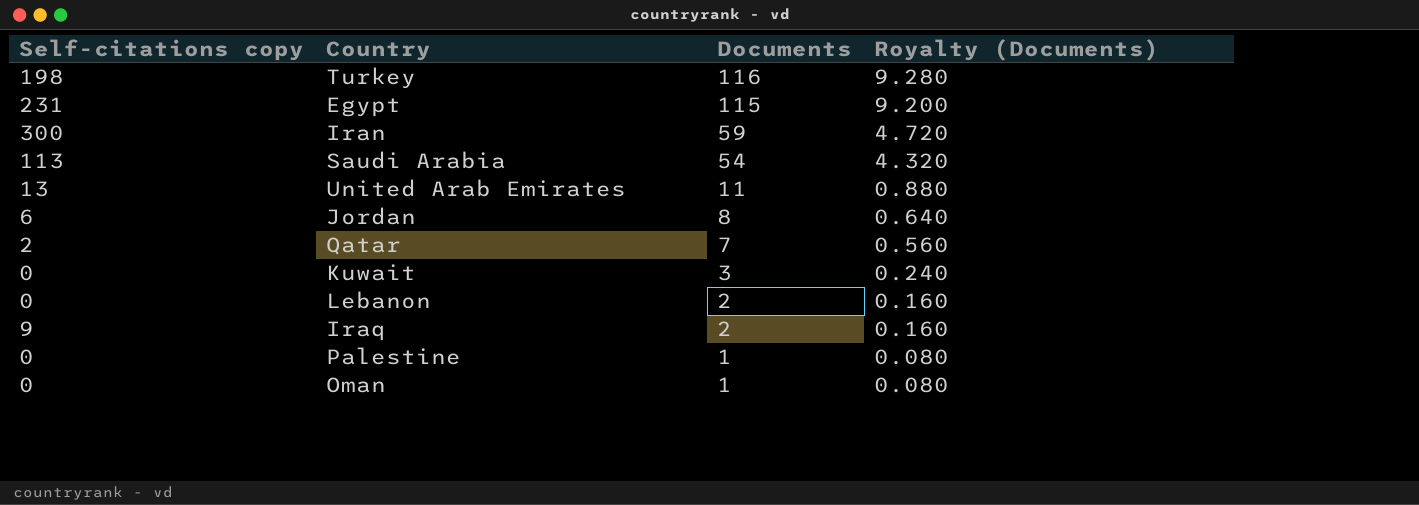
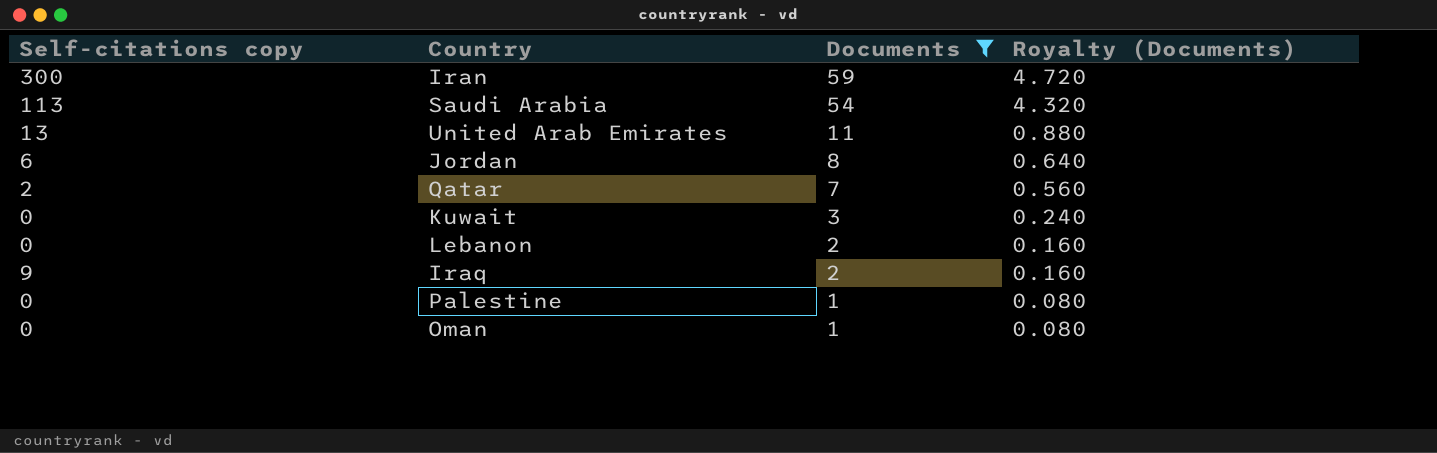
filter: none -> Documents <= 59

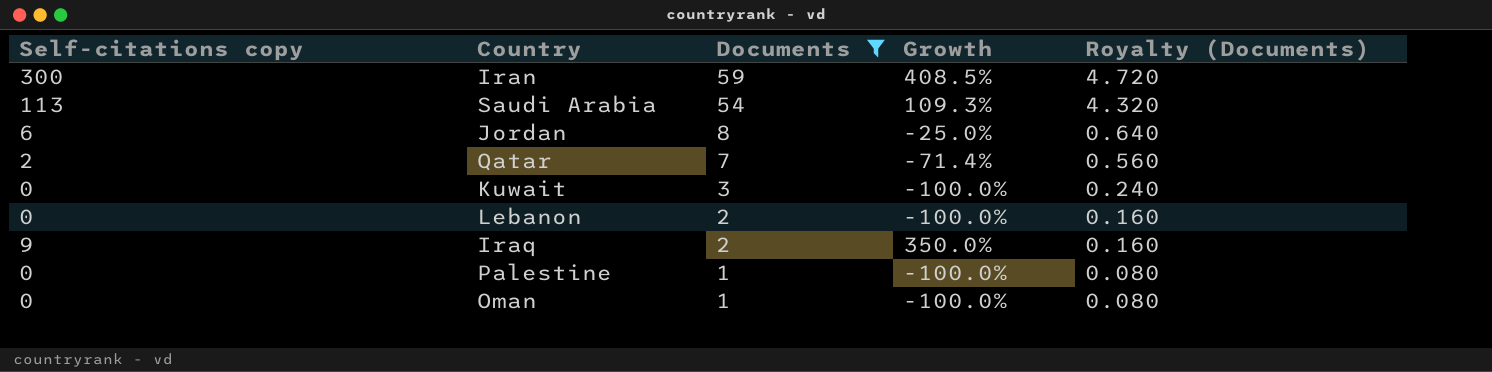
column Growth | formula: none -> ([Self-citations copy] - [Documents]) / [Documents]
row United Arab Emirates: 13 | 11 | 0.880 -> none

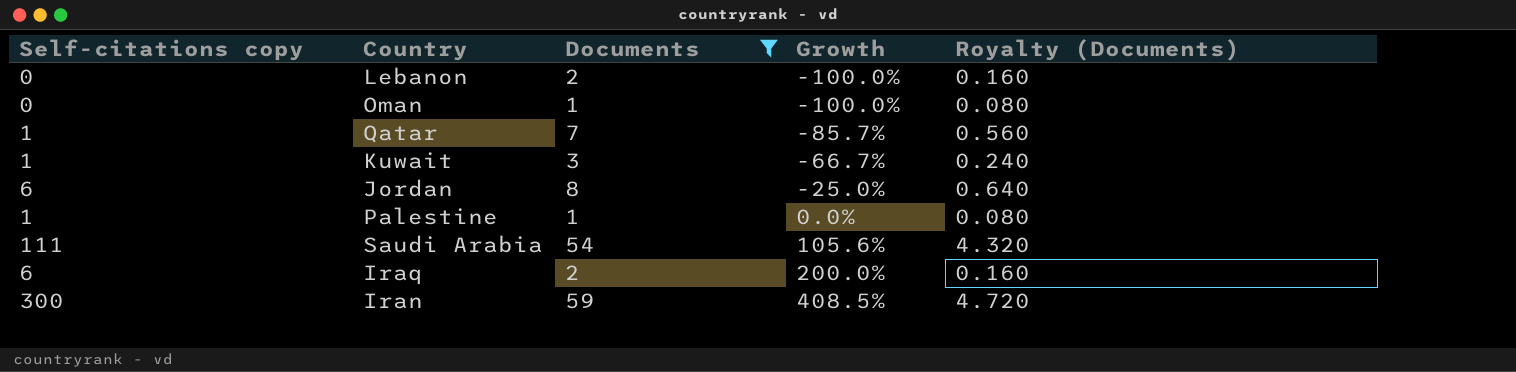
row order: Documents descending -> Growth ascending
Qatar | Self-citations copy: 2 -> 1
Qatar | Growth: -71.4% -> -85.7%
Kuwait | Self-citations copy: 0 -> 1
Kuwait | Growth: -100.0% -> -66.7%
Palestine | Self-citations copy: 0 -> 1
Palestine | Growth: -100.0% -> 0.0%
Saudi Arabia | Self-citations copy: 113 -> 111
Saudi Arabia | Growth: 109.3% -> 105.6%
Iraq | Self-citations copy: 9 -> 6
Iraq | Growth: 350.0% -> 200.0%

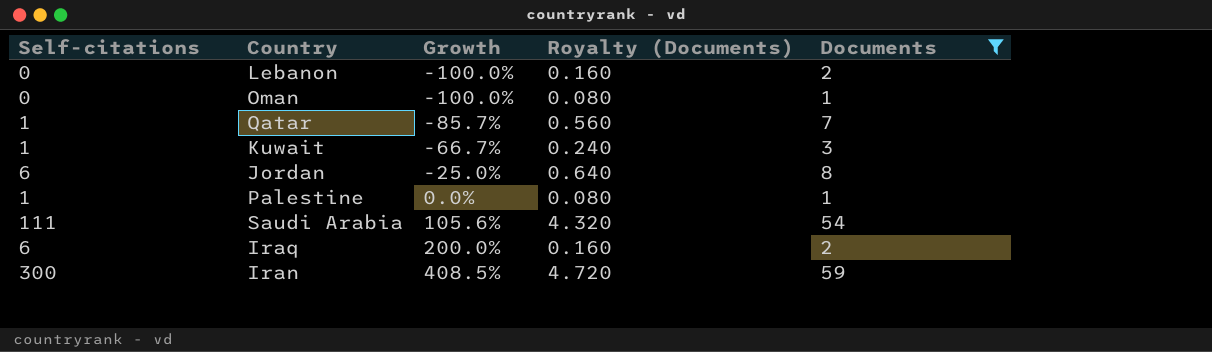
column name: Self-citations copy -> Self-citations
column Documents | position: 3 -> 5

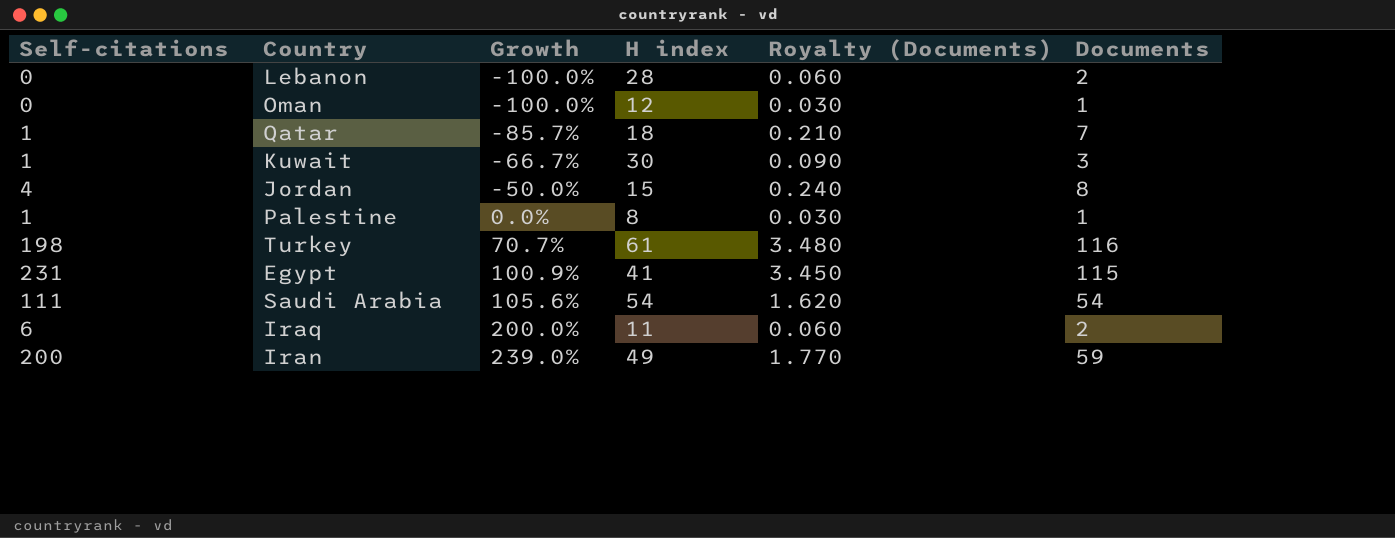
filter: Documents <= 59 -> none
column H index | position: none -> 4
column Royalty (Documents) | formula: [Documents] * 0.08 -> [Documents] * 0.03
Jordan | Self-citations: 6 -> 4
Jordan | Growth: -25.0% -> -50.0%
Iran | Self-citations: 300 -> 200
Iran | Growth: 408.5% -> 239.0%

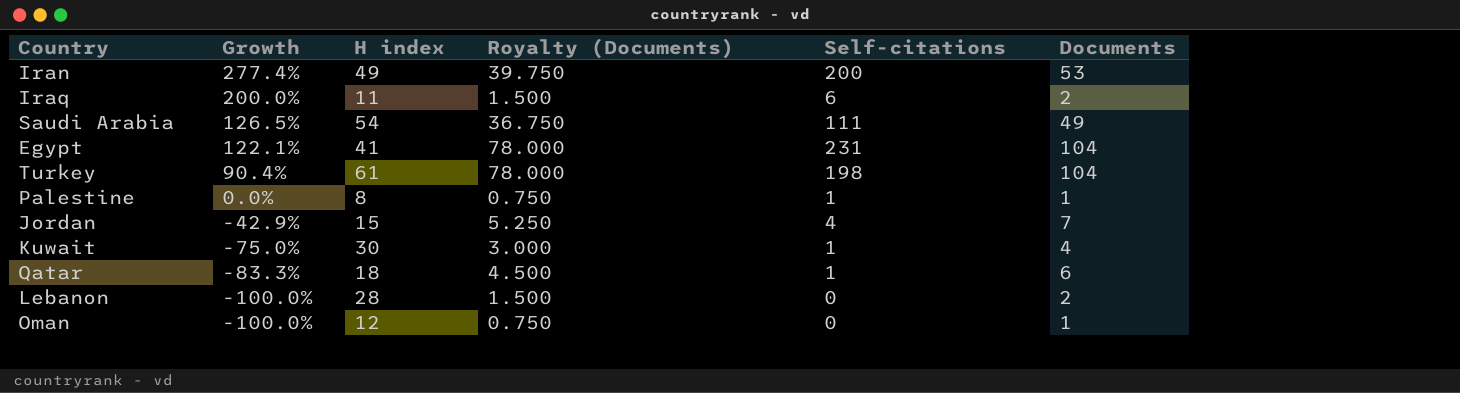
row order: Growth ascending -> Growth descending
column Royalty (Documents) | formula: [Documents] * 0.03 -> [Documents] * 0.75
column Self-citations | position: 1 -> 5
Iran | Growth: 239.0% -> 277.4%
Iran | Documents: 59 -> 53
Saudi Arabia | Growth: 105.6% -> 126.5%
Saudi Arabia | Documents: 54 -> 49
Egypt | Growth: 100.9% -> 122.1%
Egypt | Documents: 115 -> 104
Turkey | Growth: 70.7% -> 90.4%
Turkey | Documents: 116 -> 104
Jordan | Growth: -50.0% -> -42.9%
Jordan | Documents: 8 -> 7
Kuwait | Growth: -66.7% -> -75.0%
Kuwait | Documents: 3 -> 4
Qatar | Growth: -85.7% -> -83.3%
Qatar | Documents: 7 -> 6

